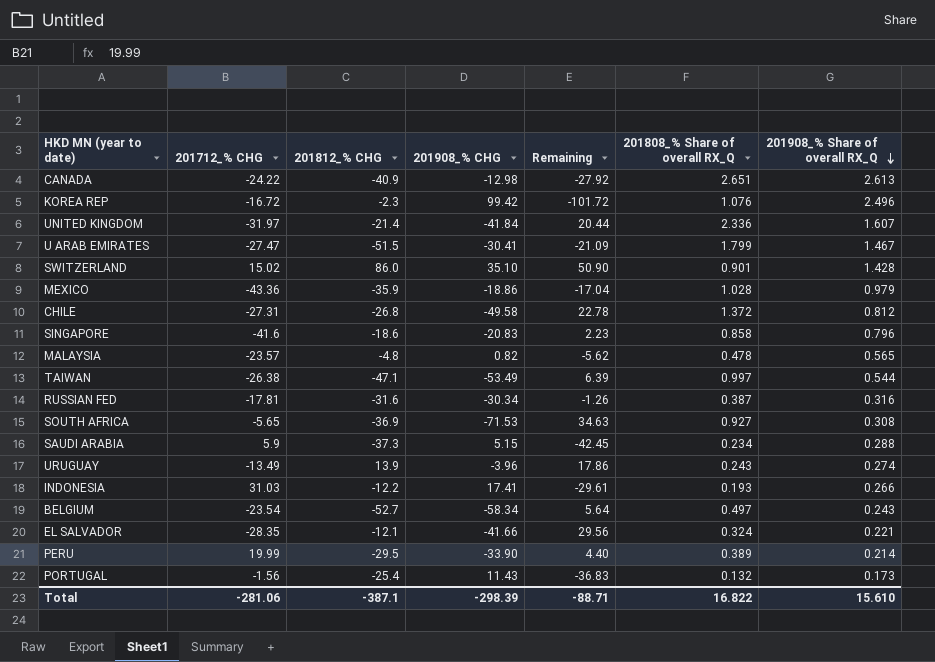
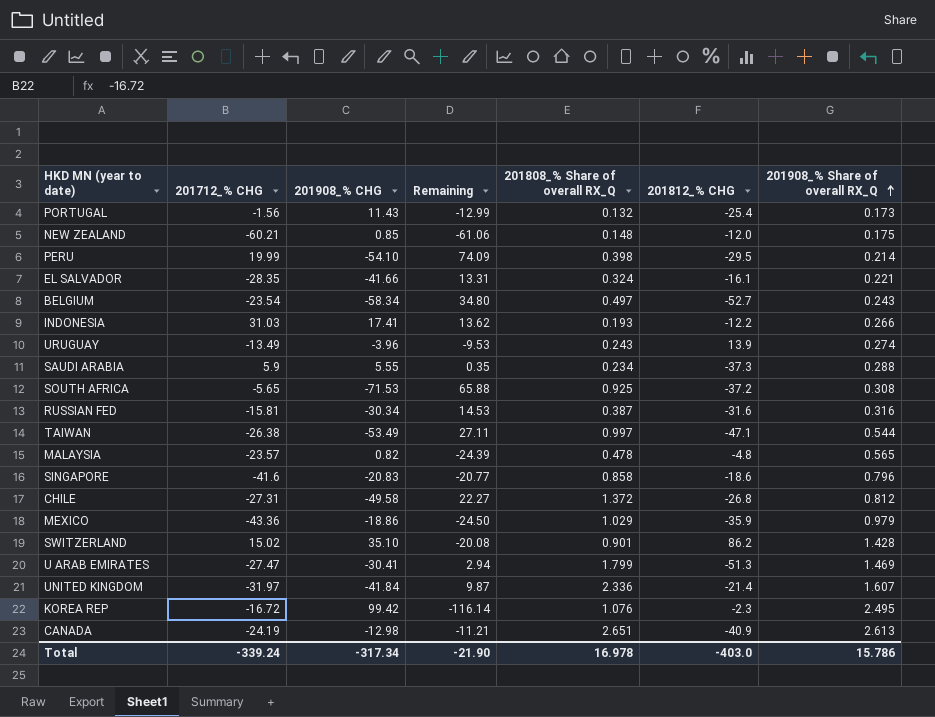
row order: 201908_% Share of overall RX_Q descending -> 201908_% Share of overall RX_Q ascending
column Remaining | formula: [201812_% CHG] - [201908_% CHG] -> [201712_% CHG] - [201908_% CHG]
column 201812_% CHG | position: 3 -> 6
row NEW ZEALAND: none -> -60.21 | 0.85 | -61.06 | 0.148 | -12.0 | 0.175
PERU | 201908_% CHG: -33.90 -> -54.10
PERU | 201808_% Share of overall RX_Q: 0.389 -> 0.398
EL SALVADOR | 201812_% CHG: -12.1 -> -16.1
SAUDI ARABIA | 201908_% CHG: 5.15 -> 5.55
SOUTH AFRICA | 201808_% Share of overall RX_Q: 0.927 -> 0.925
SOUTH AFRICA | 201812_% CHG: -36.9 -> -37.2
RUSSIAN FED | 201712_% CHG: -17.81 -> -15.81
MEXICO | 201808_% Share of overall RX_Q: 1.028 -> 1.029
SWITZERLAND | 201812_% CHG: 86.0 -> 86.2
U ARAB EMIRATES | 201812_% CHG: -51.5 -> -51.3
U ARAB EMIRATES | 201908_% Share of overall RX_Q: 1.467 -> 1.469
KOREA REP | 201908_% Share of overall RX_Q: 2.496 -> 2.495
CANADA | 201712_% CHG: -24.22 -> -24.19
Total | 201712_% CHG: -281.06 -> -339.24
Total | 201908_% CHG: -298.39 -> -317.34
Total | Remaining: -88.71 -> -21.90
Total | 201808_% Share of overall RX_Q: 16.822 -> 16.978
Total | 201812_% CHG: -387.1 -> -403.0
Total | 201908_% Share of overall RX_Q: 15.610 -> 15.786

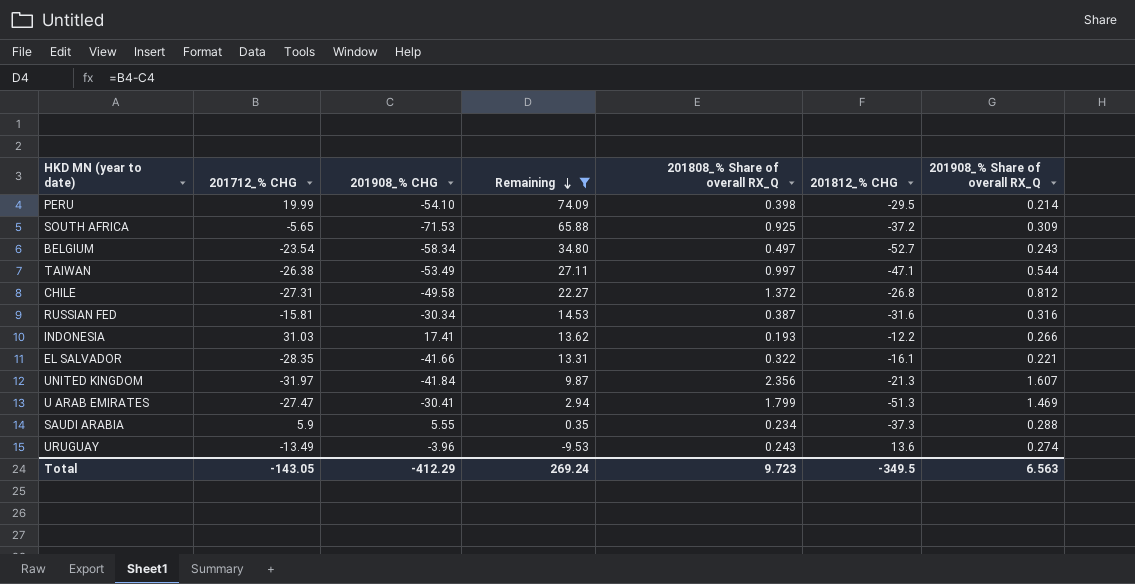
filter: none -> Remaining >= -9.53
row order: 201908_% Share of overall RX_Q ascending -> Remaining descending
SOUTH AFRICA | 201908_% Share of overall RX_Q: 0.308 -> 0.309
EL SALVADOR | 201808_% Share of overall RX_Q: 0.324 -> 0.322
UNITED KINGDOM | 201808_% Share of overall RX_Q: 2.336 -> 2.356
UNITED KINGDOM | 201812_% CHG: -21.4 -> -21.3
URUGUAY | 201812_% CHG: 13.9 -> 13.6
Total | 201712_% CHG: -339.24 -> -143.05
Total | 201908_% CHG: -317.34 -> -412.29
Total | Remaining: -21.90 -> 269.24
Total | 201808_% Share of overall RX_Q: 16.978 -> 9.723
Total | 201812_% CHG: -403.0 -> -349.5
Total | 201908_% Share of overall RX_Q: 15.786 -> 6.563

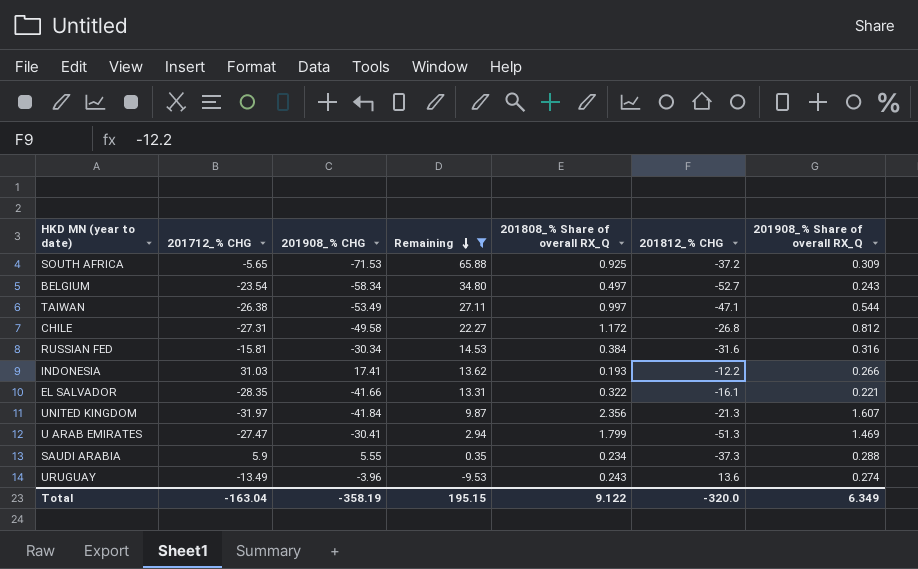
row PERU: 19.99 | -54.10 | 74.09 | 0.398 | -29.5 | 0.214 -> none
CHILE | 201808_% Share of overall RX_Q: 1.372 -> 1.172
RUSSIAN FED | 201808_% Share of overall RX_Q: 0.387 -> 0.384
Total | 201712_% CHG: -143.05 -> -163.04
Total | 201908_% CHG: -412.29 -> -358.19
Total | Remaining: 269.24 -> 195.15
Total | 201808_% Share of overall RX_Q: 9.723 -> 9.122
Total | 201812_% CHG: -349.5 -> -320.0
Total | 201908_% Share of overall RX_Q: 6.563 -> 6.349

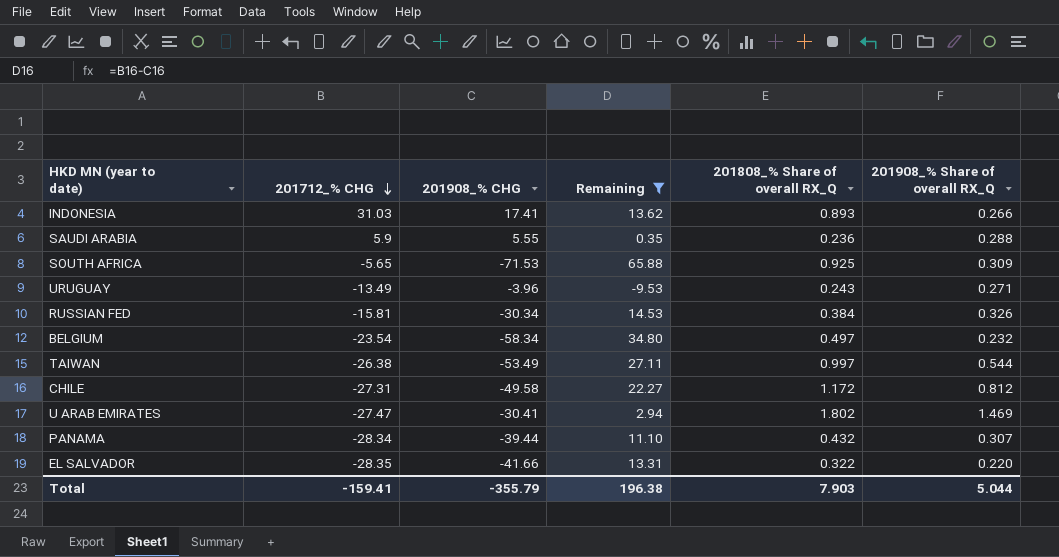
row order: Remaining descending -> 201712_% CHG descending
column 201812_% CHG | position: 6 -> none
row UNITED KINGDOM: -31.97 | -41.84 | 9.87 | 2.356 | -21.3 | 1.607 -> none
INDONESIA | 201808_% Share of overall RX_Q: 0.193 -> 0.893
SAUDI ARABIA | 201808_% Share of overall RX_Q: 0.234 -> 0.236
URUGUAY | 201908_% Share of overall RX_Q: 0.274 -> 0.271
RUSSIAN FED | 201908_% Share of overall RX_Q: 0.316 -> 0.326
BELGIUM | 201908_% Share of overall RX_Q: 0.243 -> 0.232
U ARAB EMIRATES | 201808_% Share of overall RX_Q: 1.799 -> 1.802
row PANAMA: none -> -28.34 | -39.44 | 11.10 | 0.432 | 0.307
EL SALVADOR | 201908_% Share of overall RX_Q: 0.221 -> 0.220
Total | 201712_% CHG: -163.04 -> -159.41
Total | 201908_% CHG: -358.19 -> -355.79
Total | Remaining: 195.15 -> 196.38
Total | 201808_% Share of overall RX_Q: 9.122 -> 7.903
Total | 201908_% Share of overall RX_Q: 6.349 -> 5.044

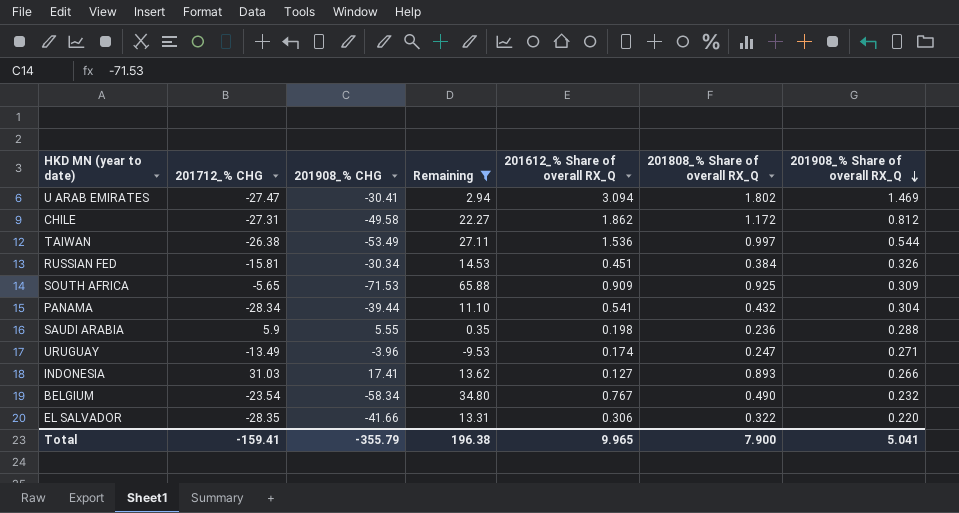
row order: 201712_% CHG descending -> 201908_% Share of overall RX_Q descending
column 201612_% Share of overall RX_Q | position: none -> 5
PANAMA | 201908_% Share of overall RX_Q: 0.307 -> 0.304
URUGUAY | 201808_% Share of overall RX_Q: 0.243 -> 0.247
BELGIUM | 201808_% Share of overall RX_Q: 0.497 -> 0.490
Total | 201808_% Share of overall RX_Q: 7.903 -> 7.900
Total | 201908_% Share of overall RX_Q: 5.044 -> 5.041

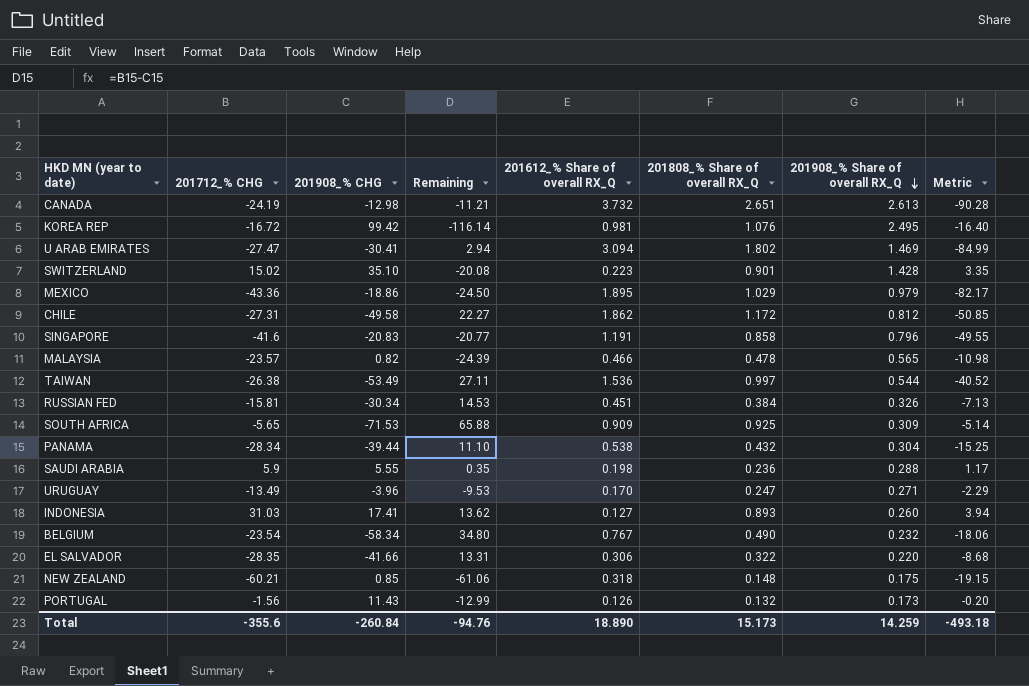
filter: Remaining >= -9.53 -> none
column Metric | formula: none -> [201712_% CHG] * [201612_% Share of overall RX_Q]
PANAMA | 201612_% Share of overall RX_Q: 0.541 -> 0.538
URUGUAY | 201612_% Share of overall RX_Q: 0.174 -> 0.170
INDONESIA | 201908_% Share of overall RX_Q: 0.266 -> 0.260
Total | 201712_% CHG: -159.41 -> -355.6
Total | 201908_% CHG: -355.79 -> -260.84
Total | Remaining: 196.38 -> -94.76
Total | 201612_% Share of overall RX_Q: 9.965 -> 18.890
Total | 201808_% Share of overall RX_Q: 7.900 -> 15.173
Total | 201908_% Share of overall RX_Q: 5.041 -> 14.259

